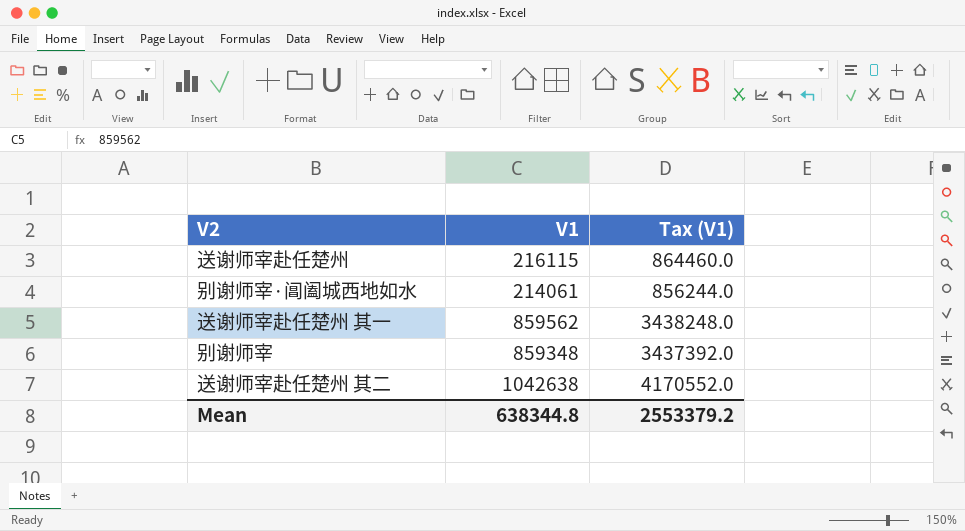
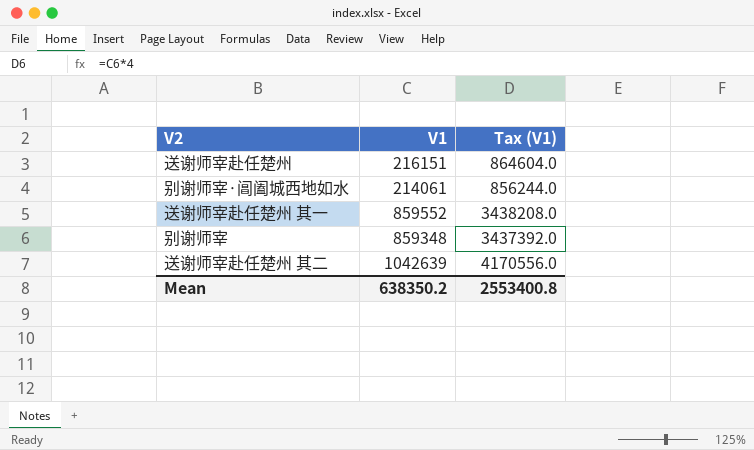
送谢师宰赴任楚州 | V1: 216115 -> 216151
送谢师宰赴任楚州 | Tax (V1): 864460.0 -> 864604.0
送谢师宰赴任楚州 其一 | V1: 859562 -> 859552
送谢师宰赴任楚州 其一 | Tax (V1): 3438248.0 -> 3438208.0
送谢师宰赴任楚州 其二 | V1: 1042638 -> 1042639
送谢师宰赴任楚州 其二 | Tax (V1): 4170552.0 -> 4170556.0
Mean | V1: 638344.8 -> 638350.2
Mean | Tax (V1): 2553379.2 -> 2553400.8

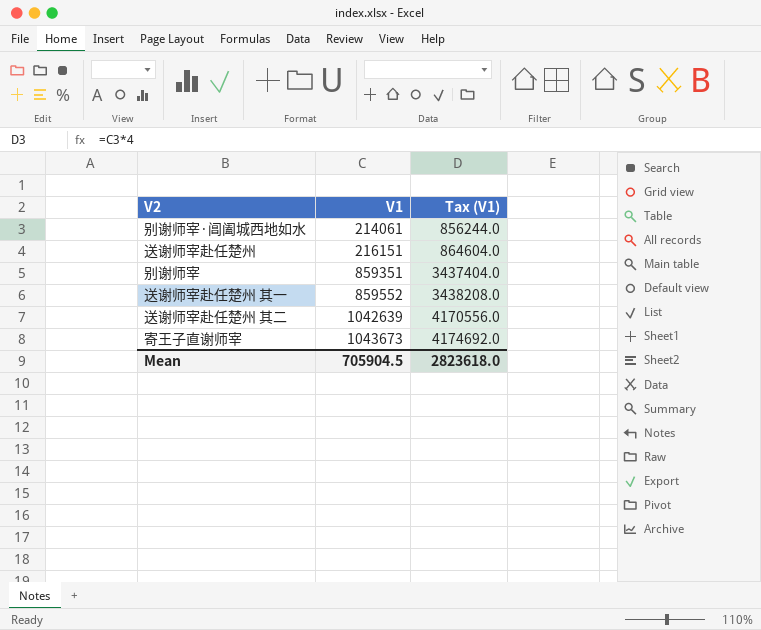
row order: none -> V1 ascending
别谢师宰 | V1: 859348 -> 859351
别谢师宰 | Tax (V1): 3437392.0 -> 3437404.0
row 寄王子直谢师宰: none -> 1043673 | 4174692.0
Mean | V1: 638350.2 -> 705904.5
Mean | Tax (V1): 2553400.8 -> 2823618.0

